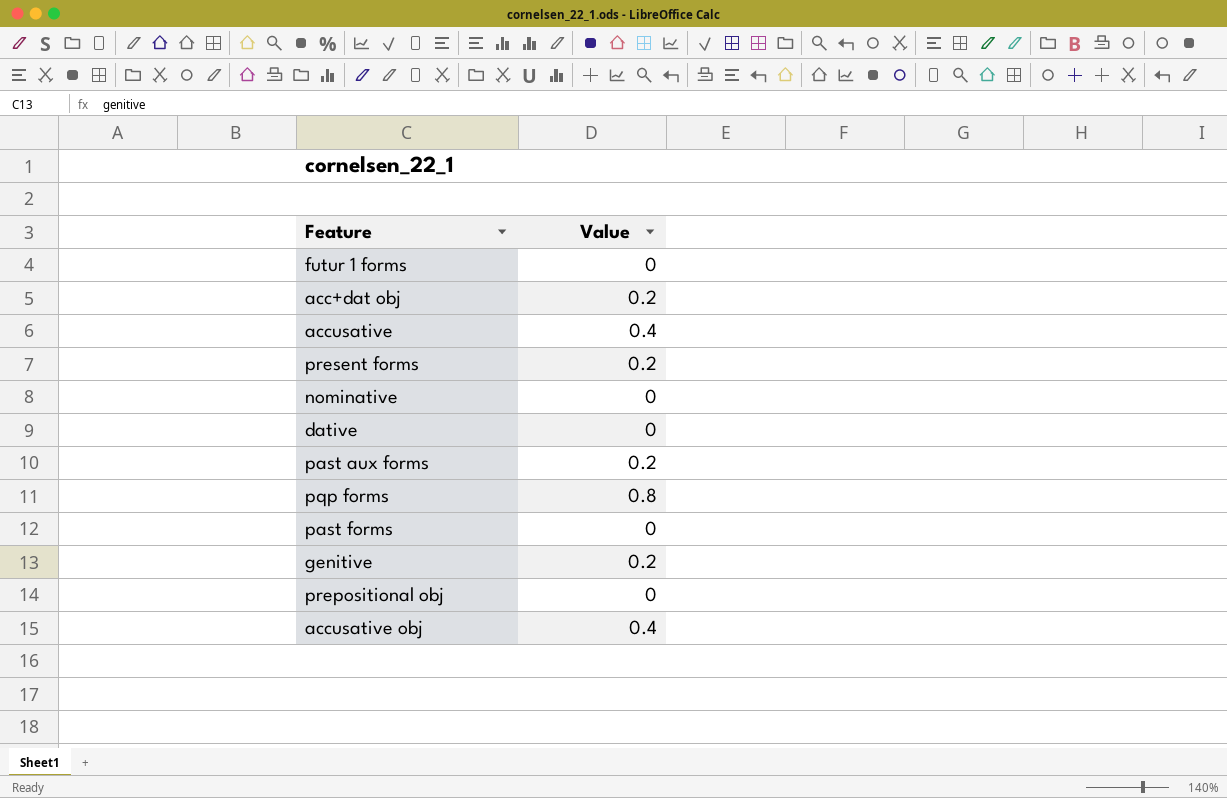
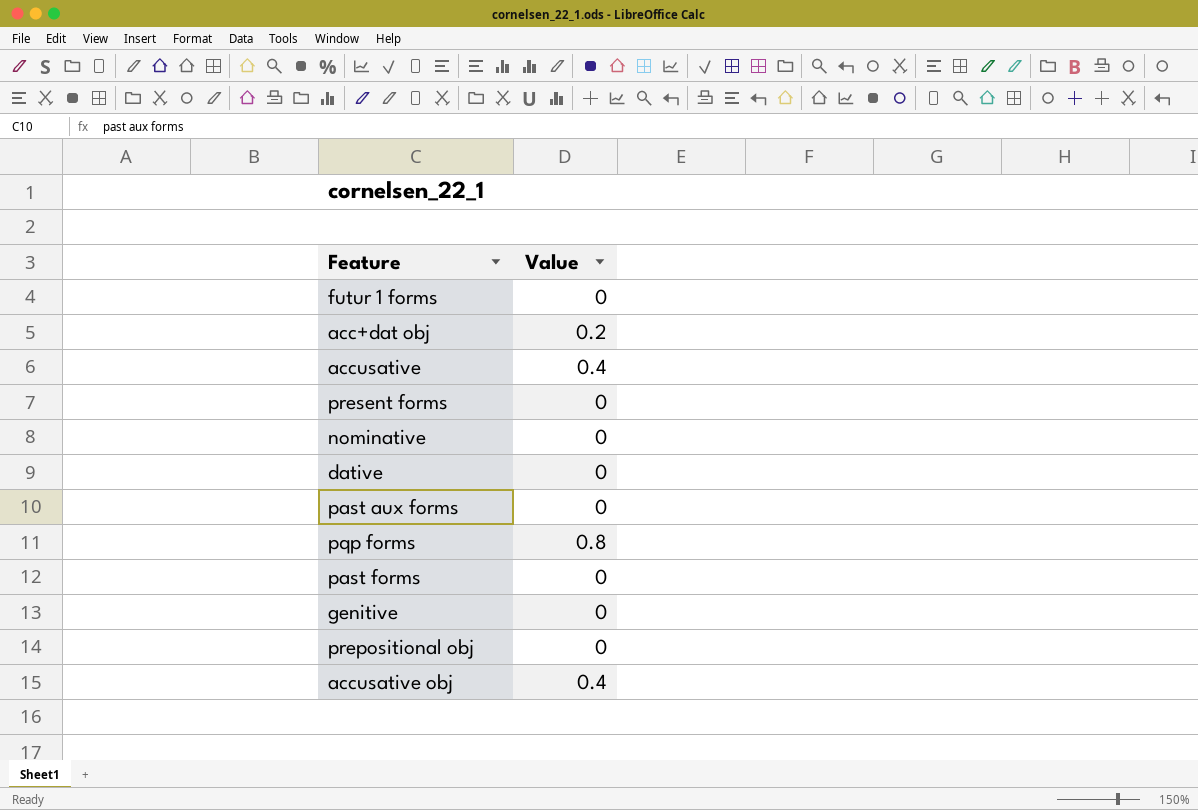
present forms | Value: 0.2 -> 0
past aux forms | Value: 0.2 -> 0
genitive | Value: 0.2 -> 0

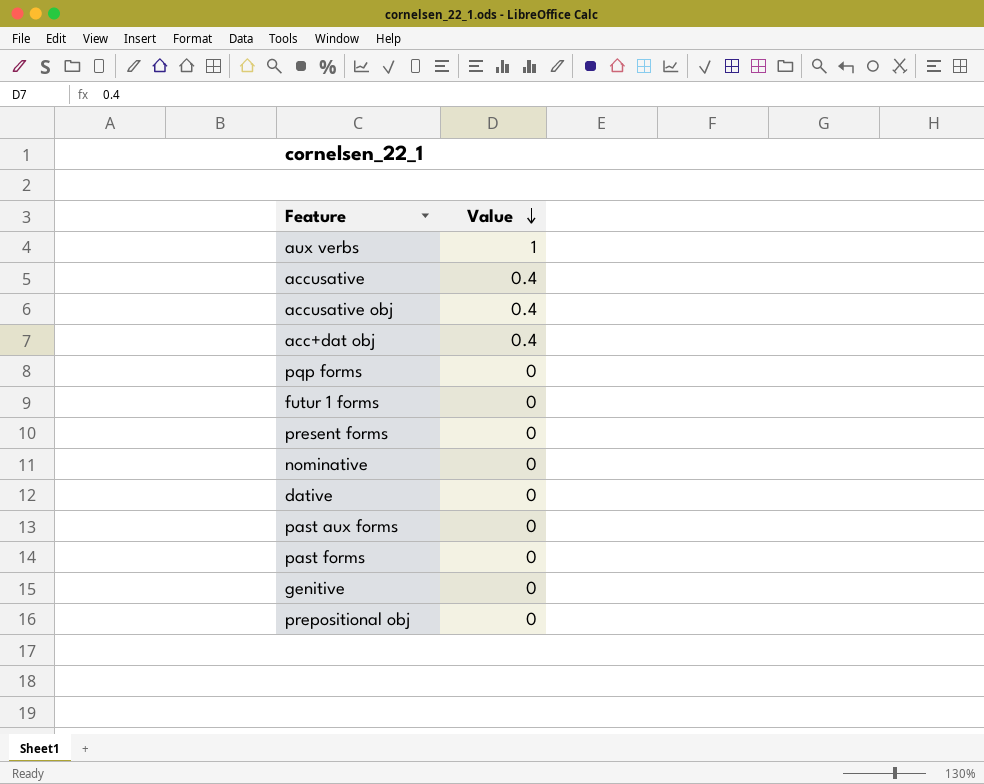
row order: none -> Value descending
row aux verbs: none -> 1
acc+dat obj | Value: 0.2 -> 0.4
pqp forms | Value: 0.8 -> 0

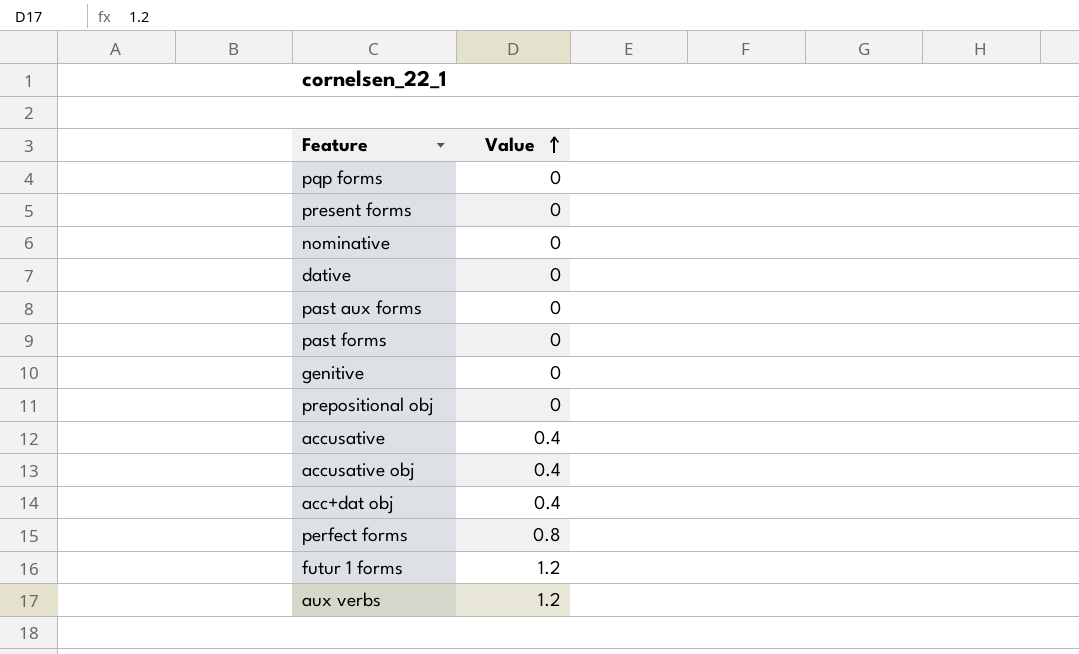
row order: Value descending -> Value ascending
row perfect forms: none -> 0.8
futur 1 forms | Value: 0 -> 1.2
aux verbs | Value: 1 -> 1.2

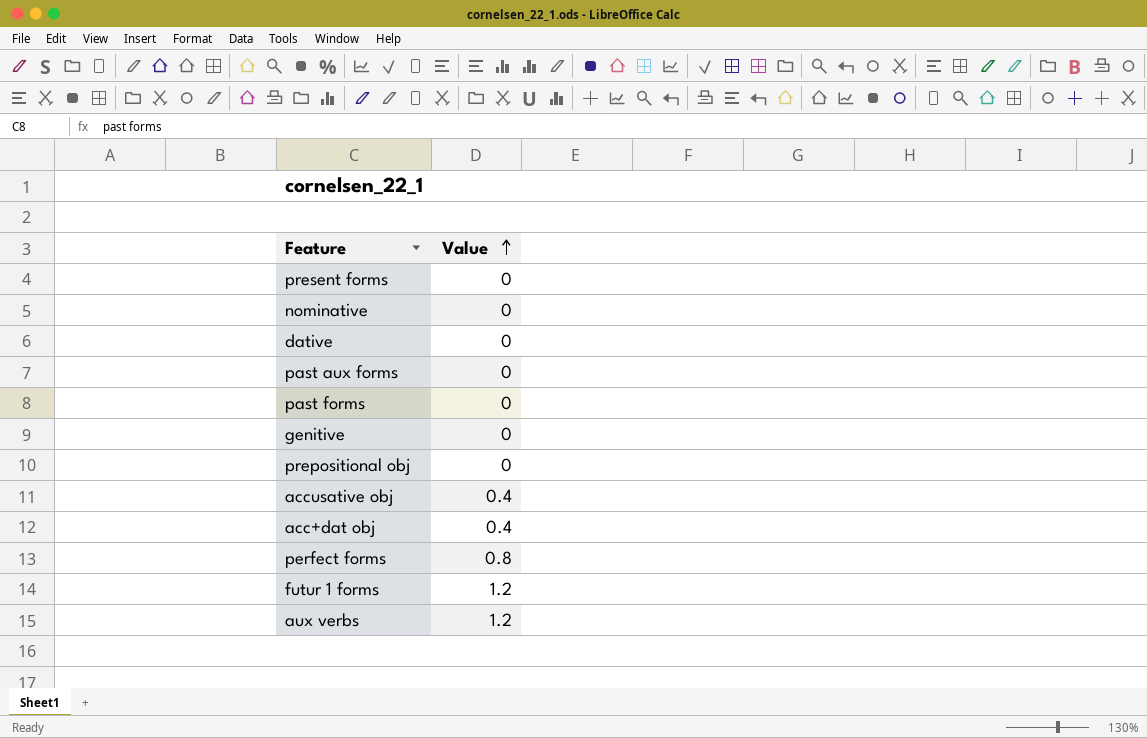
row pqp forms: 0 -> none
row accusative: 0.4 -> none

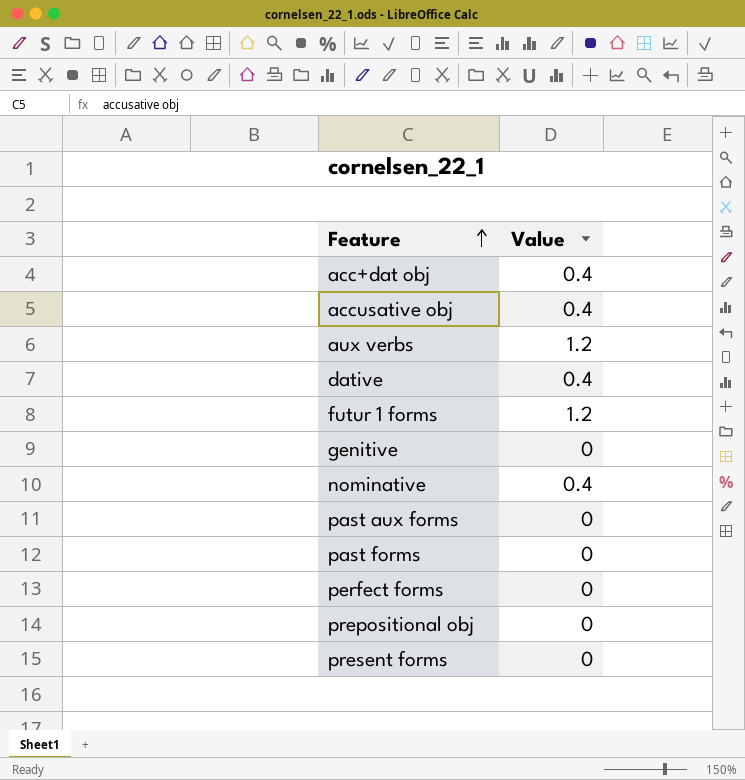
row order: Value ascending -> Feature ascending
dative | Value: 0 -> 0.4
nominative | Value: 0 -> 0.4
perfect forms | Value: 0.8 -> 0

